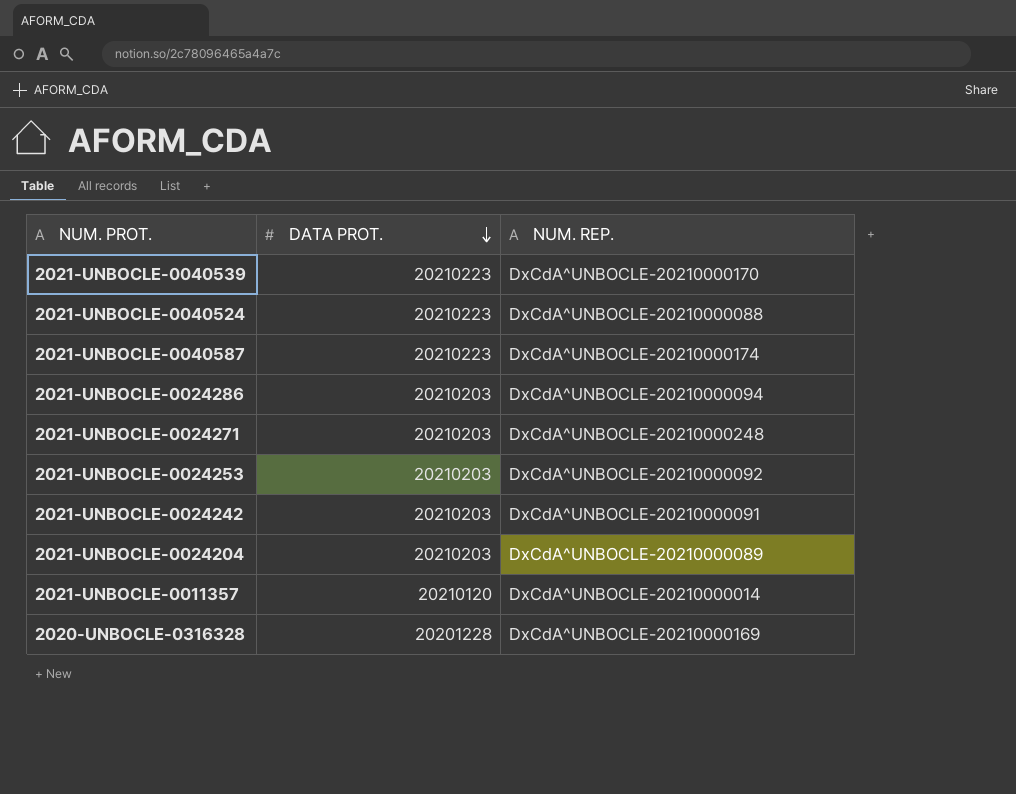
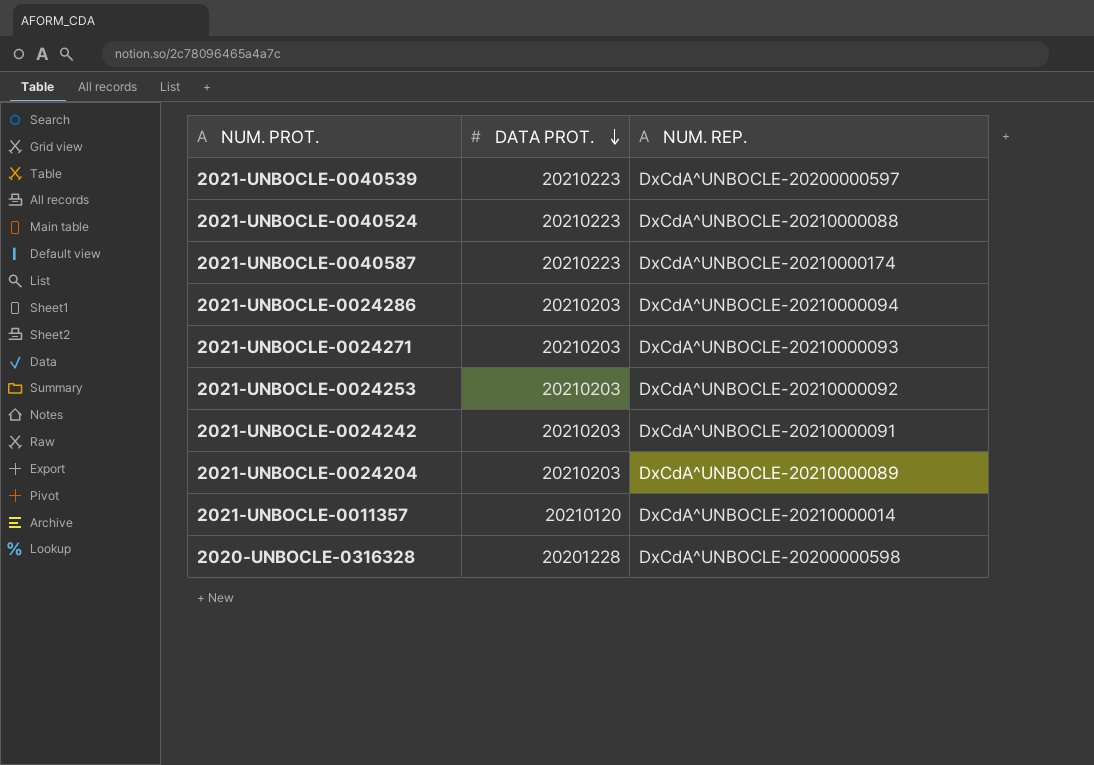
2021-UNBOCLE-0040539 | NUM. REP.: DxCdA^UNBOCLE-20210000170 -> DxCdA^UNBOCLE-20200000597
2021-UNBOCLE-0024271 | NUM. REP.: DxCdA^UNBOCLE-20210000248 -> DxCdA^UNBOCLE-20210000093
2020-UNBOCLE-0316328 | NUM. REP.: DxCdA^UNBOCLE-20210000169 -> DxCdA^UNBOCLE-20200000598

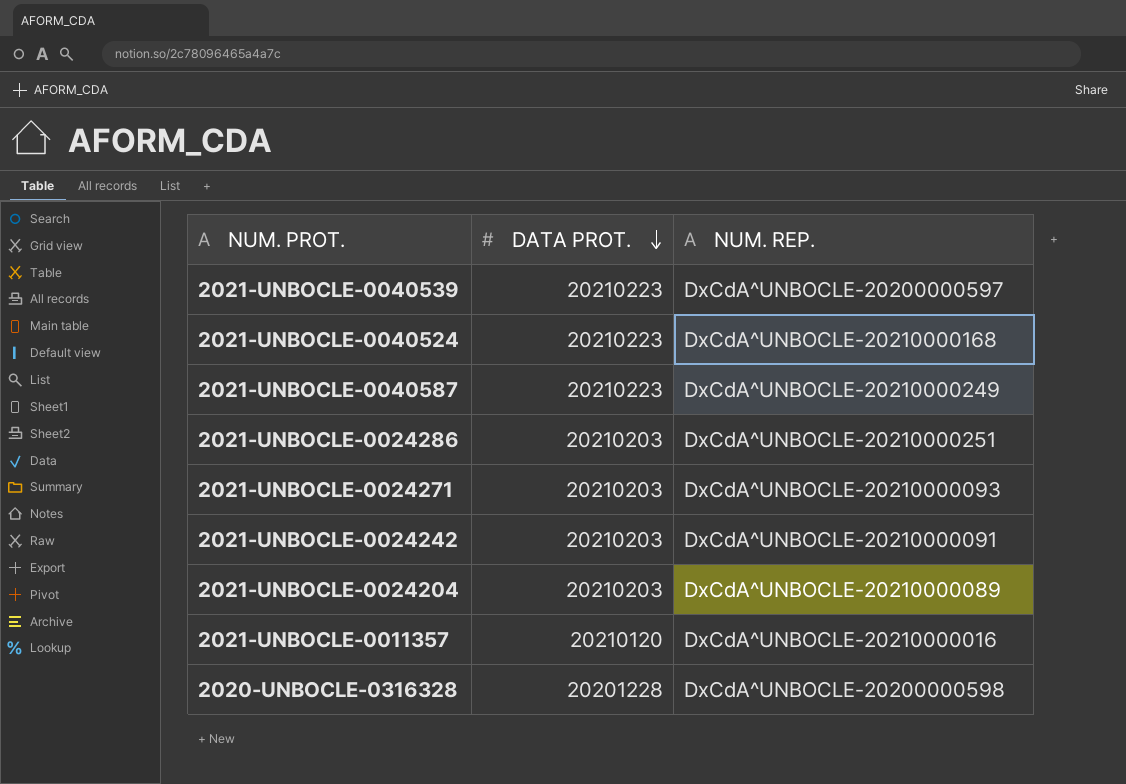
row 2021-UNBOCLE-0024253: 20210203 | DxCdA^UNBOCLE-20210000092 -> none
2021-UNBOCLE-0040524 | NUM. REP.: DxCdA^UNBOCLE-20210000088 -> DxCdA^UNBOCLE-20210000168
2021-UNBOCLE-0040587 | NUM. REP.: DxCdA^UNBOCLE-20210000174 -> DxCdA^UNBOCLE-20210000249
2021-UNBOCLE-0024286 | NUM. REP.: DxCdA^UNBOCLE-20210000094 -> DxCdA^UNBOCLE-20210000251
2021-UNBOCLE-0011357 | NUM. REP.: DxCdA^UNBOCLE-20210000014 -> DxCdA^UNBOCLE-20210000016

